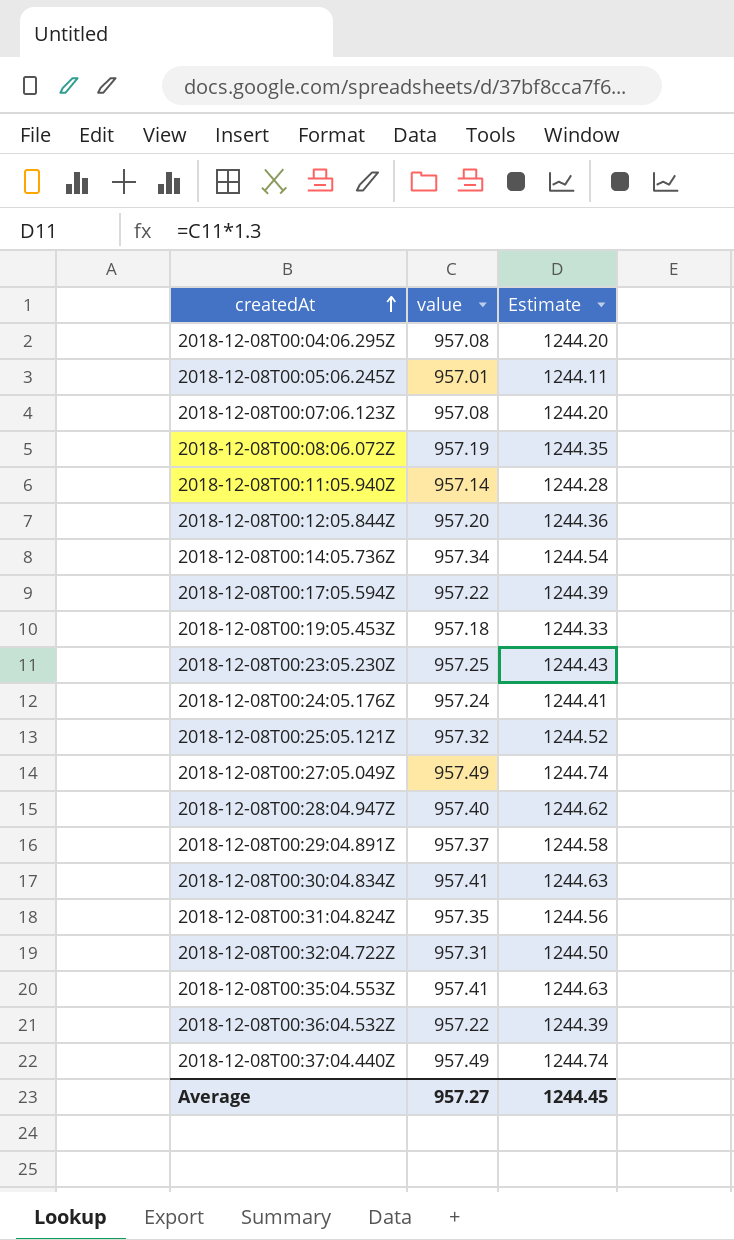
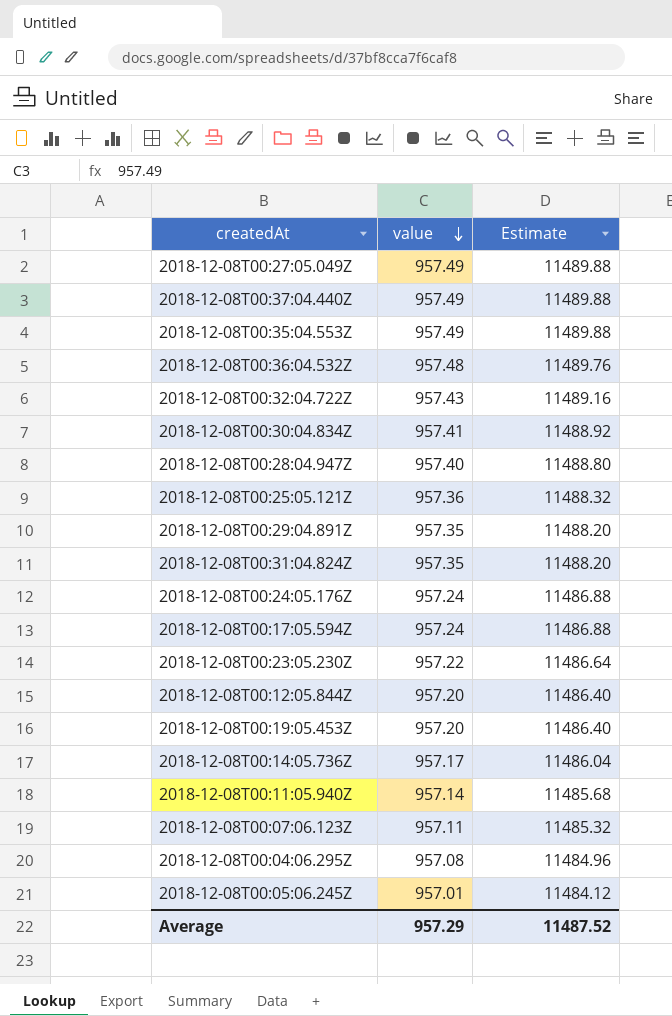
row order: createdAt ascending -> value descending
column Estimate | formula: [value] * 1.3 -> [value] * 12
row 2018-12-08T00:08:06.072Z: 957.19 | 1244.35 -> none
2018-12-08T00:35:04.553Z | value: 957.41 -> 957.49
2018-12-08T00:36:04.532Z | value: 957.22 -> 957.48
2018-12-08T00:32:04.722Z | value: 957.31 -> 957.43
2018-12-08T00:25:05.121Z | value: 957.32 -> 957.36
2018-12-08T00:29:04.891Z | value: 957.37 -> 957.35
2018-12-08T00:17:05.594Z | value: 957.22 -> 957.24
2018-12-08T00:23:05.230Z | value: 957.25 -> 957.22
2018-12-08T00:19:05.453Z | value: 957.18 -> 957.20
2018-12-08T00:14:05.736Z | value: 957.34 -> 957.17
2018-12-08T00:07:06.123Z | value: 957.08 -> 957.11
Average | value: 957.27 -> 957.29
Average | Estimate: 1244.45 -> 11487.52

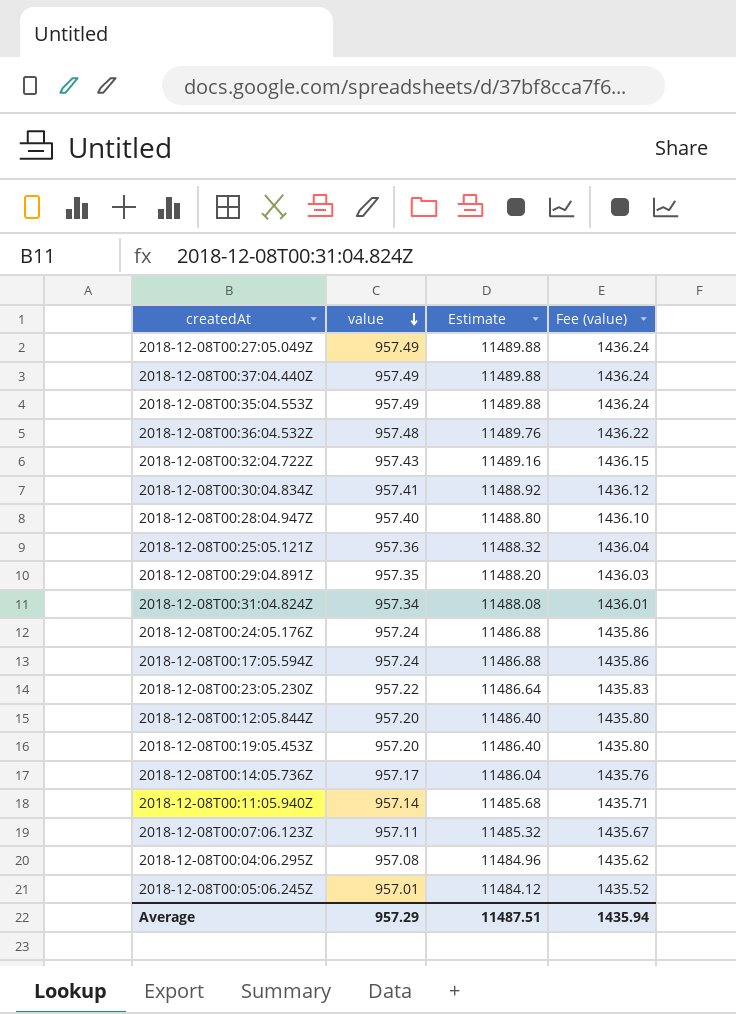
column Fee (value) | formula: none -> [value] * 1.5
2018-12-08T00:31:04.824Z | value: 957.35 -> 957.34
2018-12-08T00:31:04.824Z | Estimate: 11488.20 -> 11488.08
Average | Estimate: 11487.52 -> 11487.51

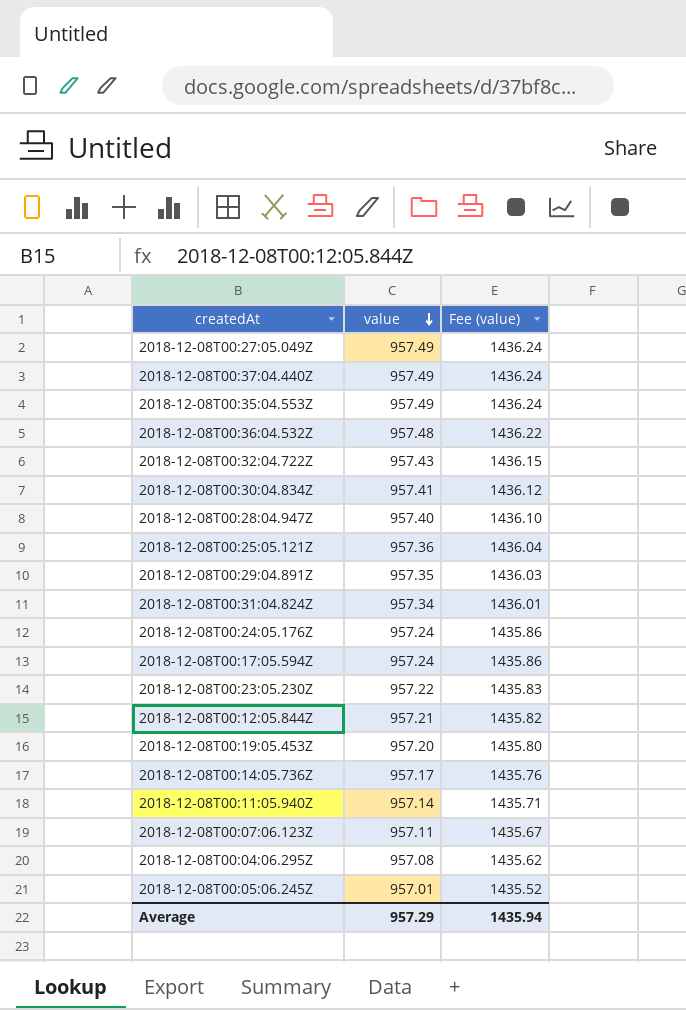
column Estimate | formula: [value] * 12 -> none
2018-12-08T00:12:05.844Z | value: 957.20 -> 957.21
2018-12-08T00:12:05.844Z | Fee (value): 1435.80 -> 1435.82

